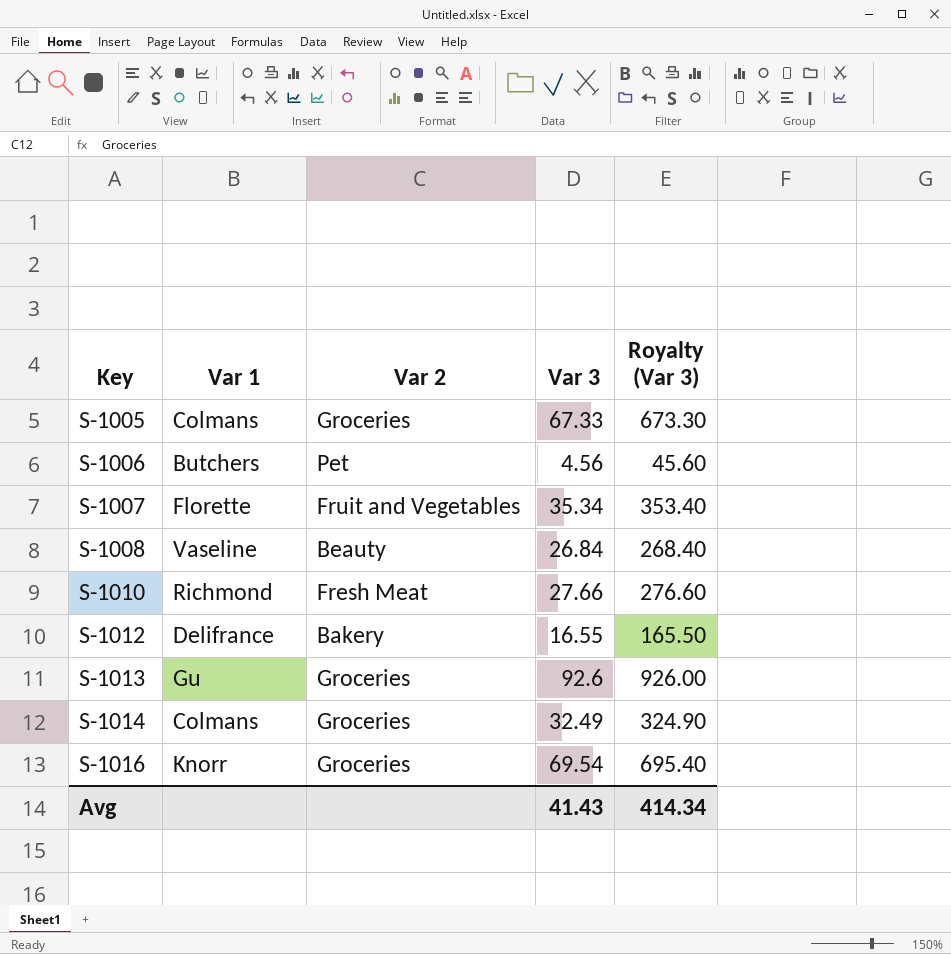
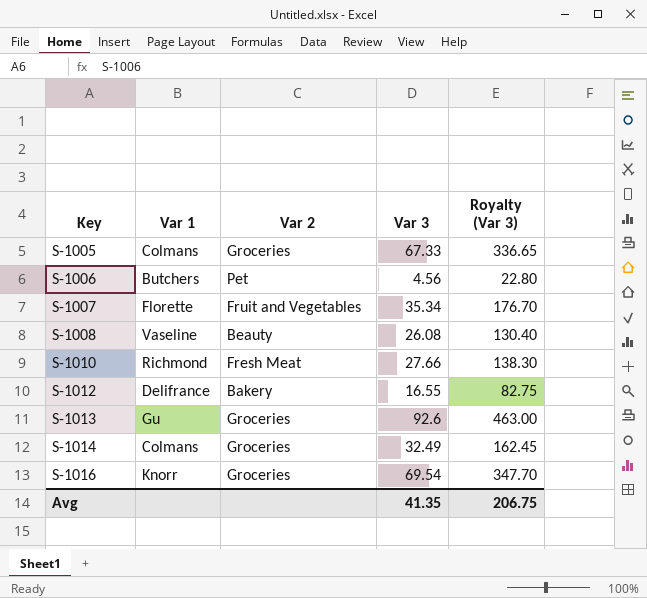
column Royalty (Var 3) | formula: [Var 3] * 10 -> [Var 3] * 5
S-1008 | Var 3: 26.84 -> 26.08
Avg | Var 3: 41.43 -> 41.35
Avg | Royalty (Var 3): 414.34 -> 206.75

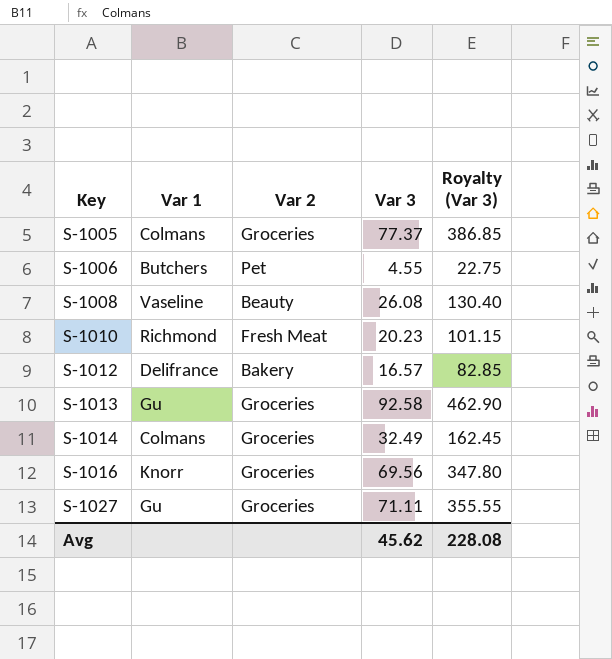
row S-1007: Florette | Fruit and Vegetables | 35.34 | 176.70 -> none
S-1005 | Var 3: 67.33 -> 77.37
S-1005 | Royalty (Var 3): 336.65 -> 386.85
S-1006 | Var 3: 4.56 -> 4.55
S-1006 | Royalty (Var 3): 22.80 -> 22.75
S-1010 | Var 3: 27.66 -> 20.23
S-1010 | Royalty (Var 3): 138.30 -> 101.15
S-1012 | Var 3: 16.55 -> 16.57
S-1012 | Royalty (Var 3): 82.75 -> 82.85
S-1013 | Var 3: 92.6 -> 92.58
S-1013 | Royalty (Var 3): 463.00 -> 462.90
S-1016 | Var 3: 69.54 -> 69.56
S-1016 | Royalty (Var 3): 347.70 -> 347.80
row S-1027: none -> Gu | Groceries | 71.11 | 355.55
Avg | Var 3: 41.35 -> 45.62
Avg | Royalty (Var 3): 206.75 -> 228.08

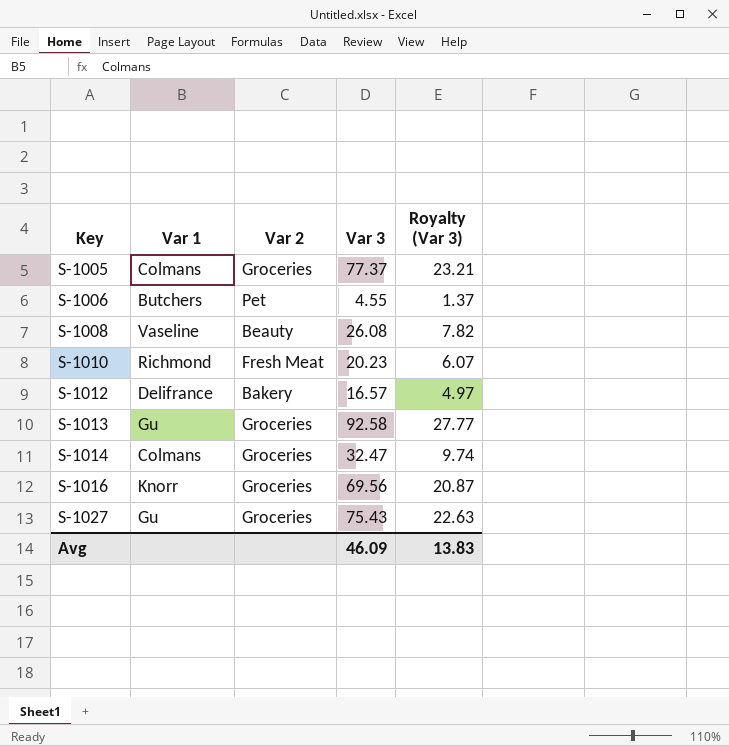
column Royalty (Var 3) | formula: [Var 3] * 5 -> [Var 3] * 0.3
S-1014 | Var 3: 32.49 -> 32.47
S-1027 | Var 3: 71.11 -> 75.43
Avg | Var 3: 45.62 -> 46.09
Avg | Royalty (Var 3): 228.08 -> 13.83

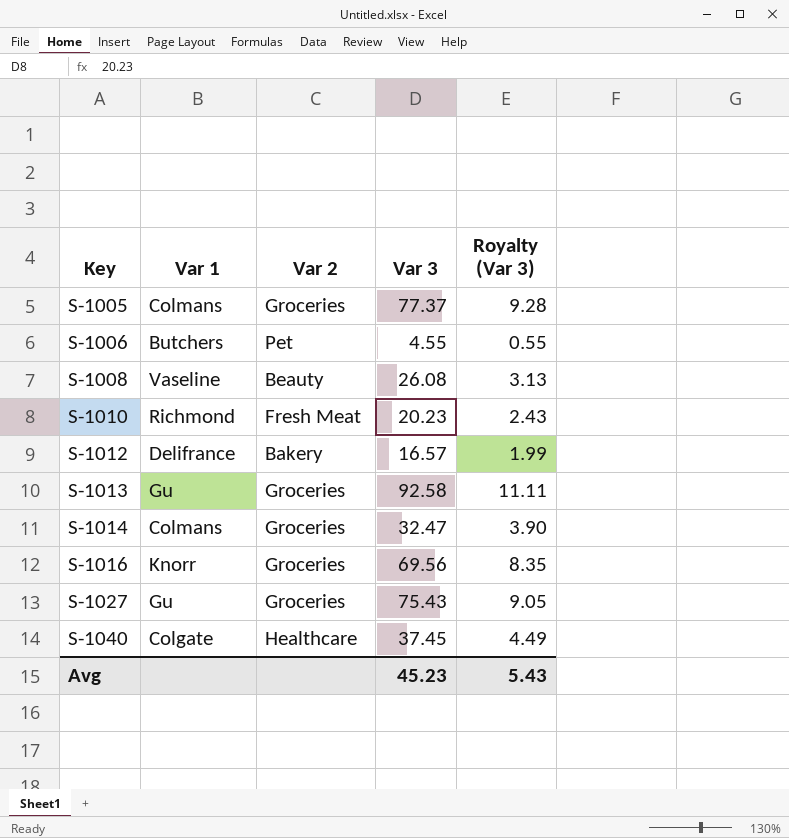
column Royalty (Var 3) | formula: [Var 3] * 0.3 -> [Var 3] * 0.12
row S-1040: none -> Colgate | Healthcare | 37.45 | 4.49
Avg | Var 3: 46.09 -> 45.23
Avg | Royalty (Var 3): 13.83 -> 5.43

